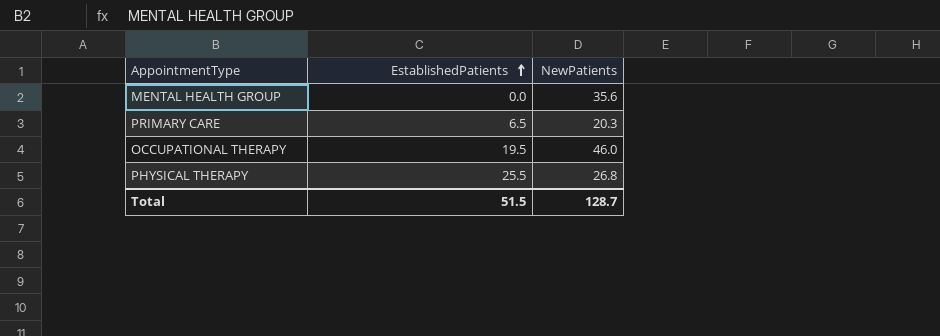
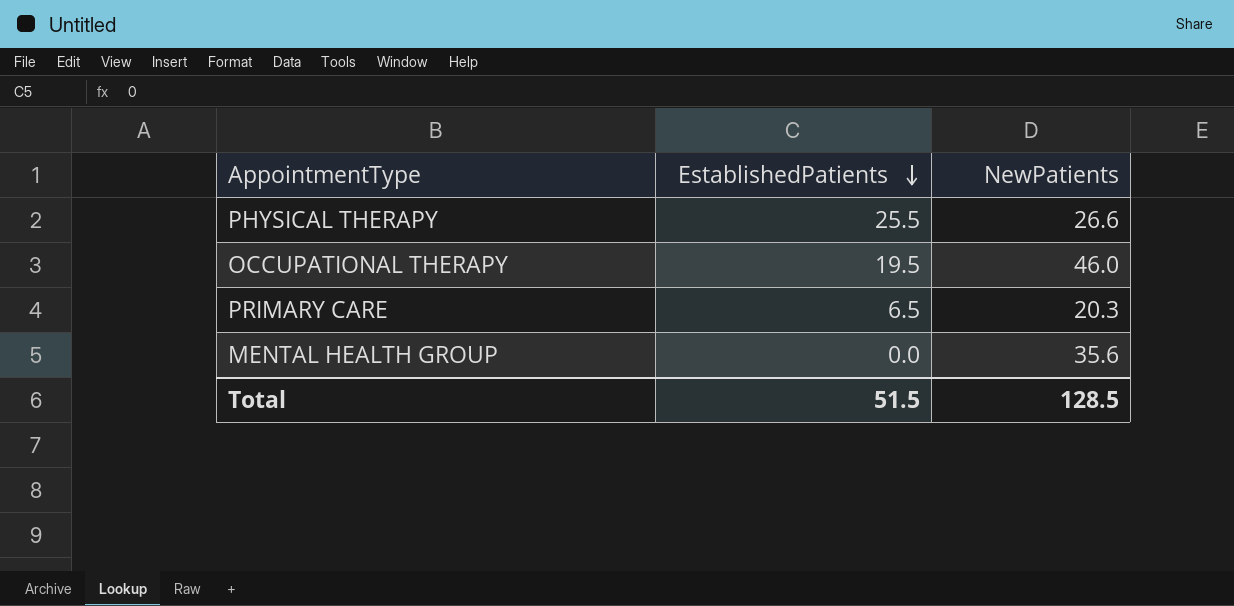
row order: EstablishedPatients ascending -> EstablishedPatients descending
PHYSICAL THERAPY | NewPatients: 26.8 -> 26.6
Total | NewPatients: 128.7 -> 128.5

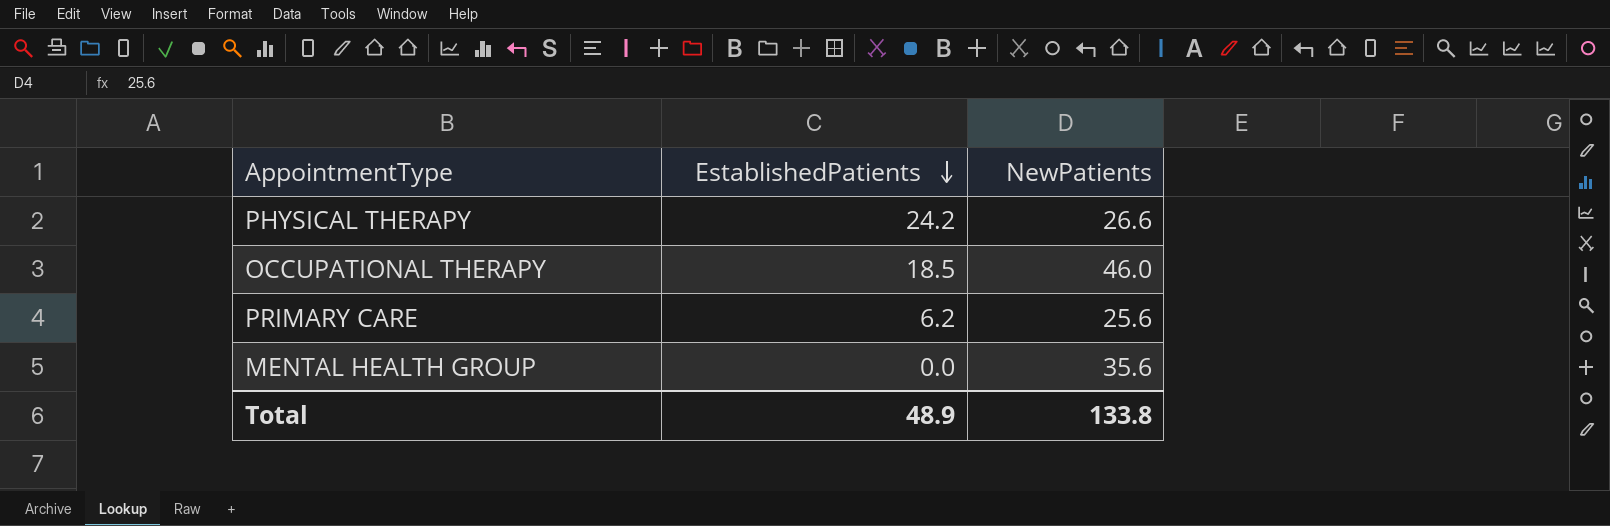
PHYSICAL THERAPY | EstablishedPatients: 25.5 -> 24.2
OCCUPATIONAL THERAPY | EstablishedPatients: 19.5 -> 18.5
PRIMARY CARE | EstablishedPatients: 6.5 -> 6.2
PRIMARY CARE | NewPatients: 20.3 -> 25.6
Total | EstablishedPatients: 51.5 -> 48.9
Total | NewPatients: 128.5 -> 133.8

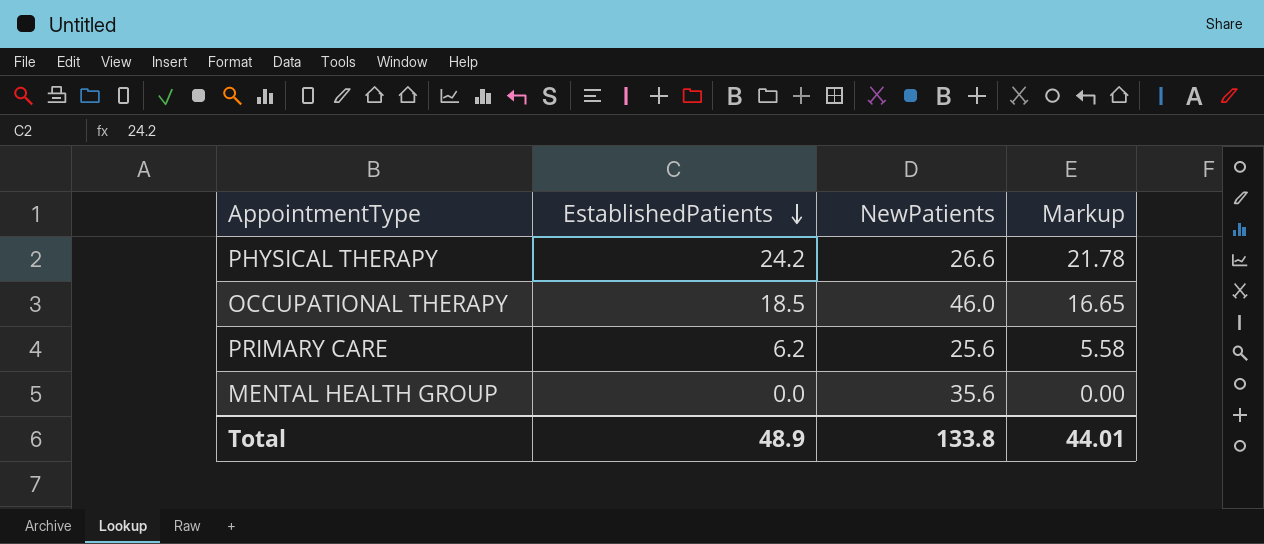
column Markup | formula: none -> [EstablishedPatients] * 0.9

